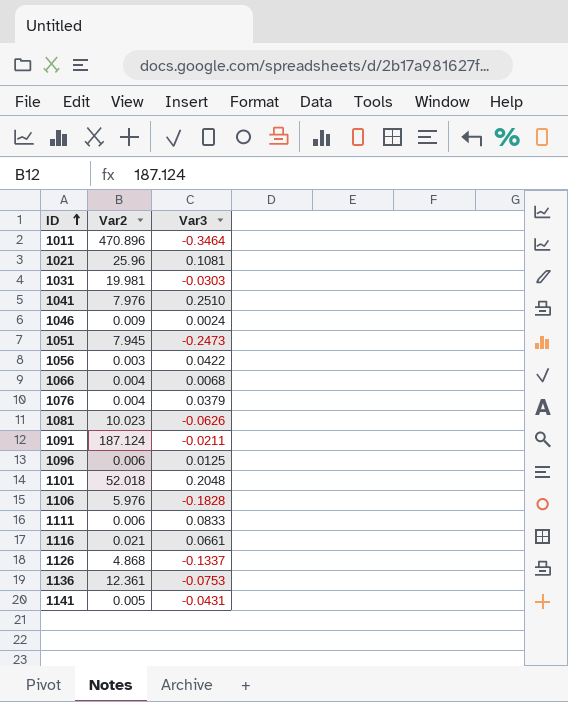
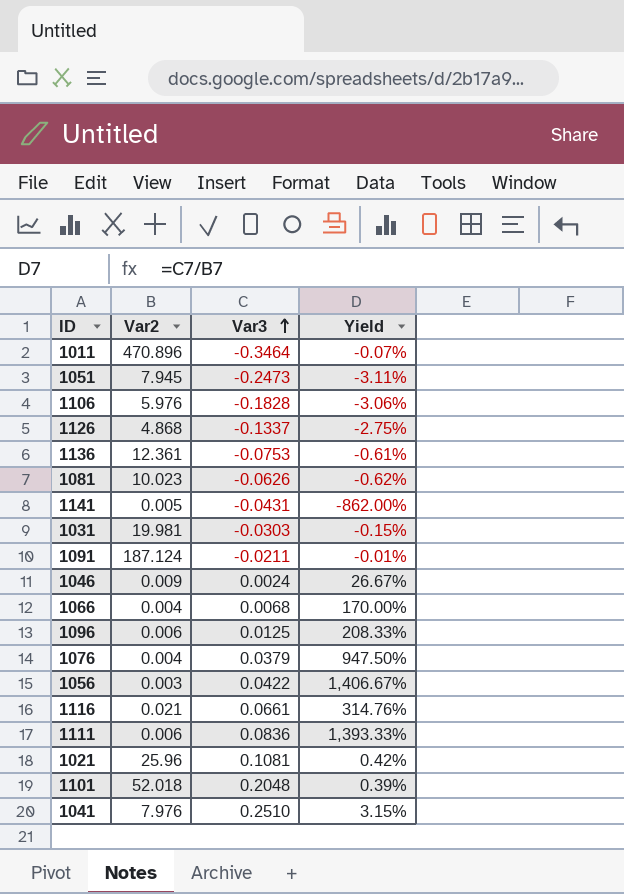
row order: ID ascending -> Var3 ascending
column Yield | formula: none -> [Var3] / [Var2]
1111 | Var3: 0.0833 -> 0.0836

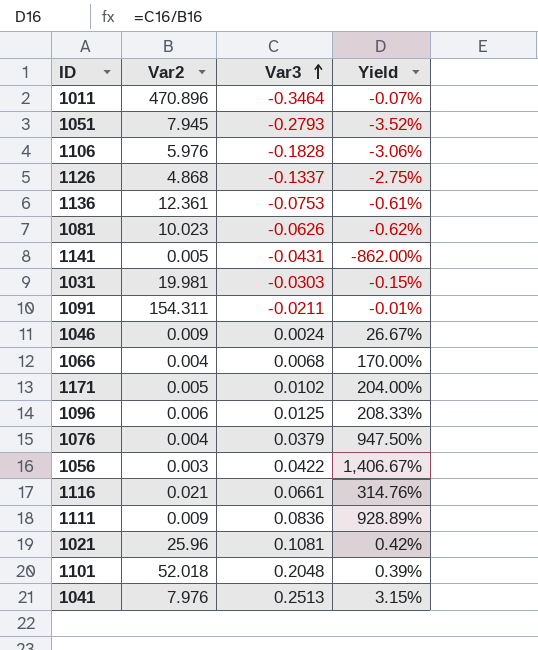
1051 | Var3: -0.2473 -> -0.2793
1051 | Yield: -3.11% -> -3.52%
1091 | Var2: 187.124 -> 154.311
row 1171: none -> 0.005 | 0.0102 | 204.00%
1111 | Var2: 0.006 -> 0.009
1111 | Yield: 1,393.33% -> 928.89%
1041 | Var3: 0.2510 -> 0.2513

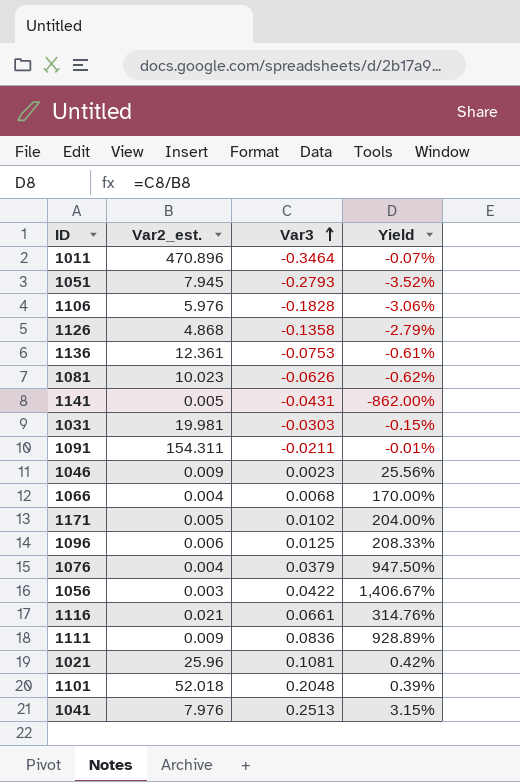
column name: Var2 -> Var2_est.
1126 | Var3: -0.1337 -> -0.1358
1126 | Yield: -2.75% -> -2.79%
1046 | Var3: 0.0024 -> 0.0023
1046 | Yield: 26.67% -> 25.56%

